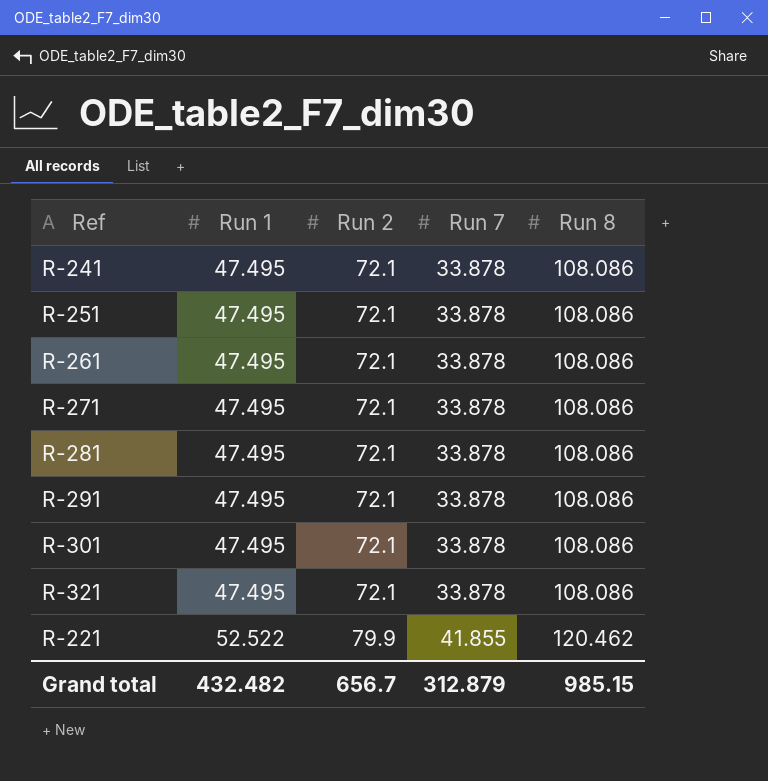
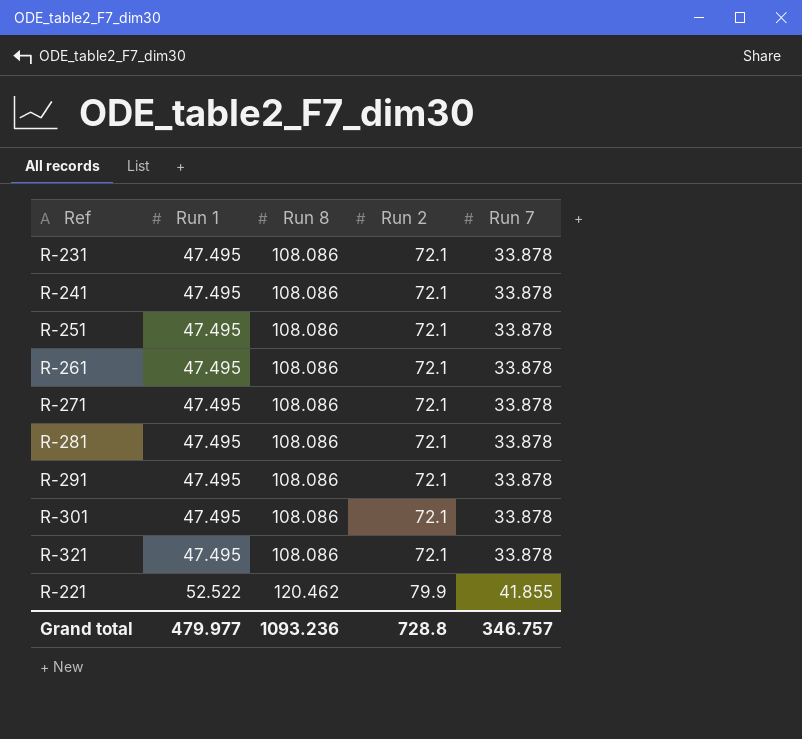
column Run 8 | position: 5 -> 3
row R-231: none -> 47.495 | 108.086 | 72.1 | 33.878
Grand total | Run 1: 432.482 -> 479.977
Grand total | Run 8: 985.15 -> 1093.236
Grand total | Run 2: 656.7 -> 728.8
Grand total | Run 7: 312.879 -> 346.757

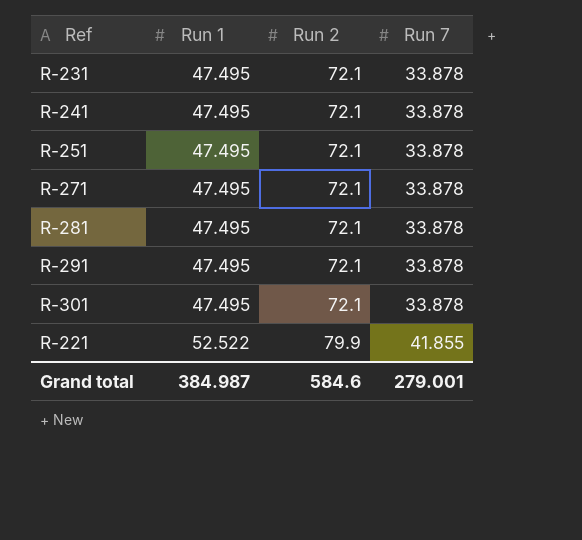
column Run 8 | position: 3 -> none
row R-261: 47.495 | 108.086 | 72.1 | 33.878 -> none
row R-321: 47.495 | 108.086 | 72.1 | 33.878 -> none
Grand total | Run 1: 479.977 -> 384.987
Grand total | Run 2: 728.8 -> 584.6
Grand total | Run 7: 346.757 -> 279.001

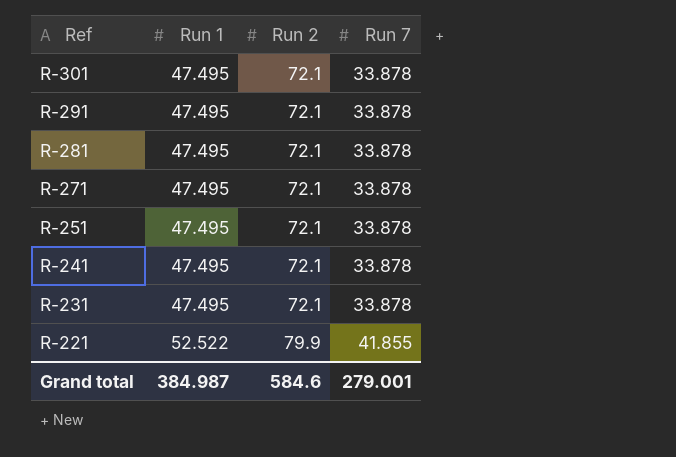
row order: Run 1 ascending -> Ref descending

